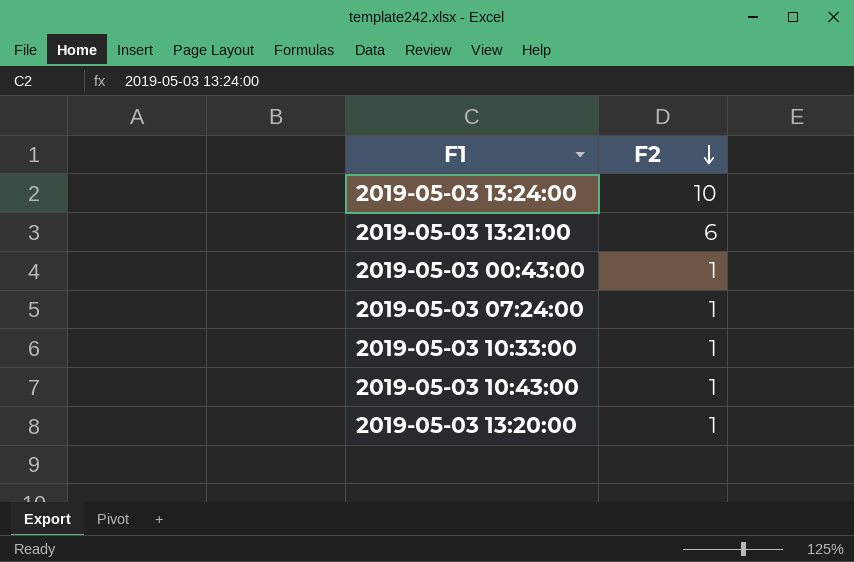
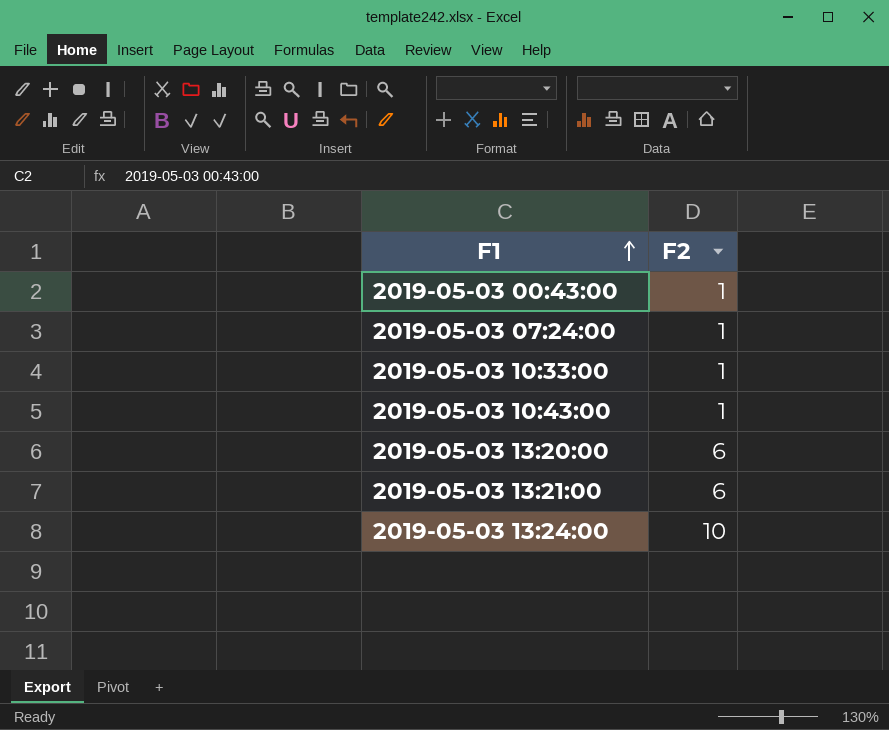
row order: F2 descending -> F1 ascending
2019-05-03 13:20:00 | F2: 1 -> 6

